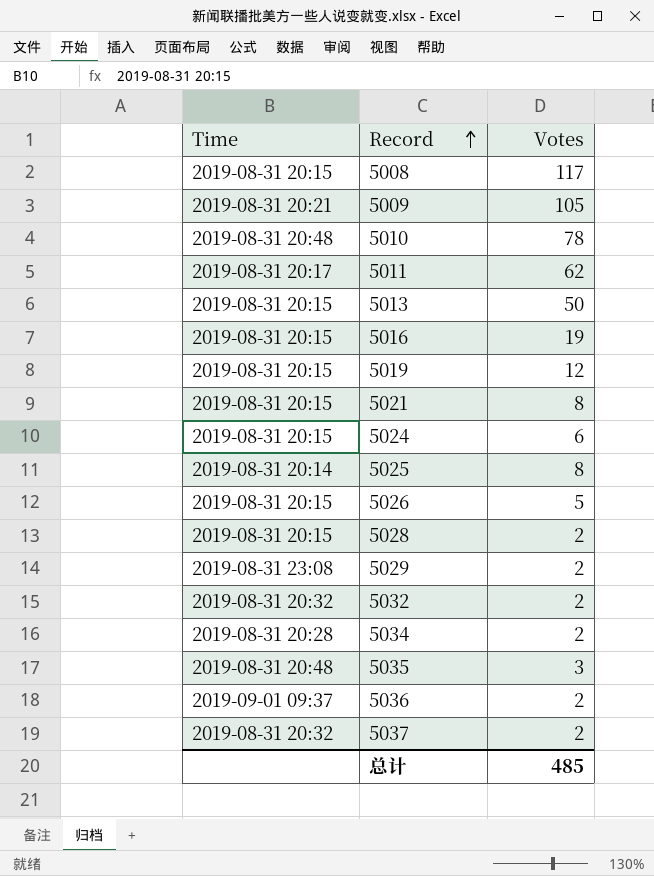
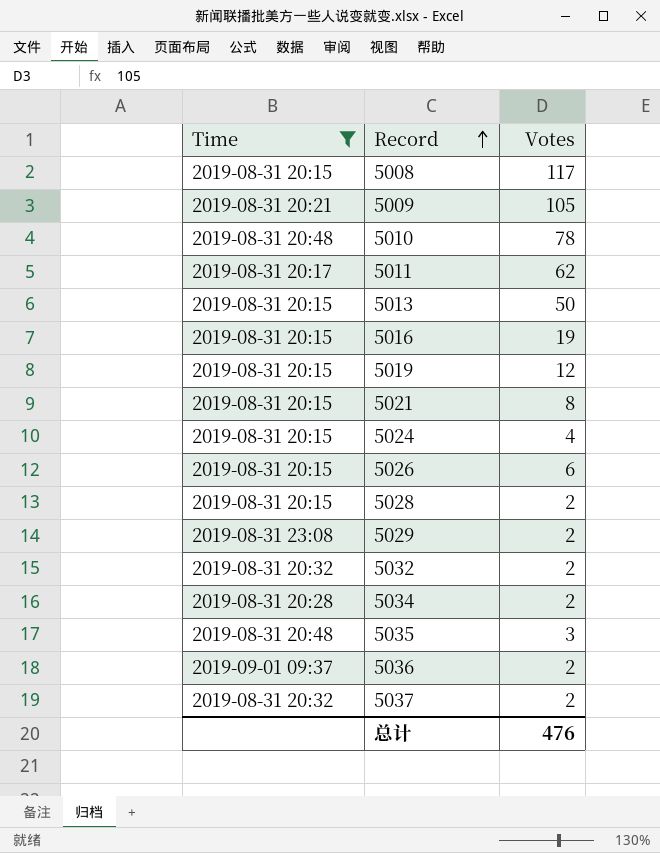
filter: none -> Time != 2019-08-31 20:14
5024 | Votes: 6 -> 4
5026 | Votes: 5 -> 6
总计 | Votes: 485 -> 476

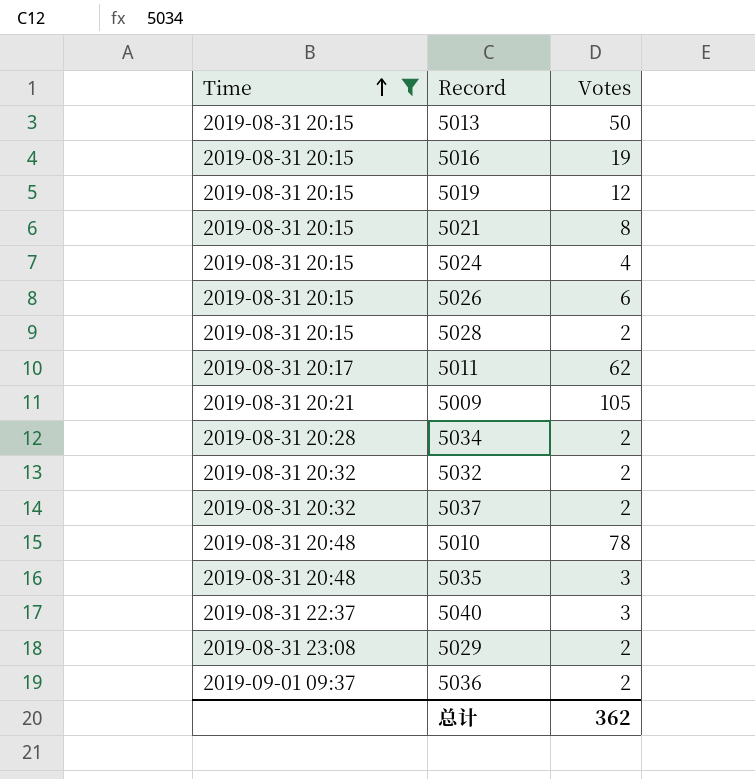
row order: Record ascending -> Time ascending
row 5008: 2019-08-31 20:15 | 117 -> none
row 5040: none -> 2019-08-31 22:37 | 3
总计 | Votes: 476 -> 362

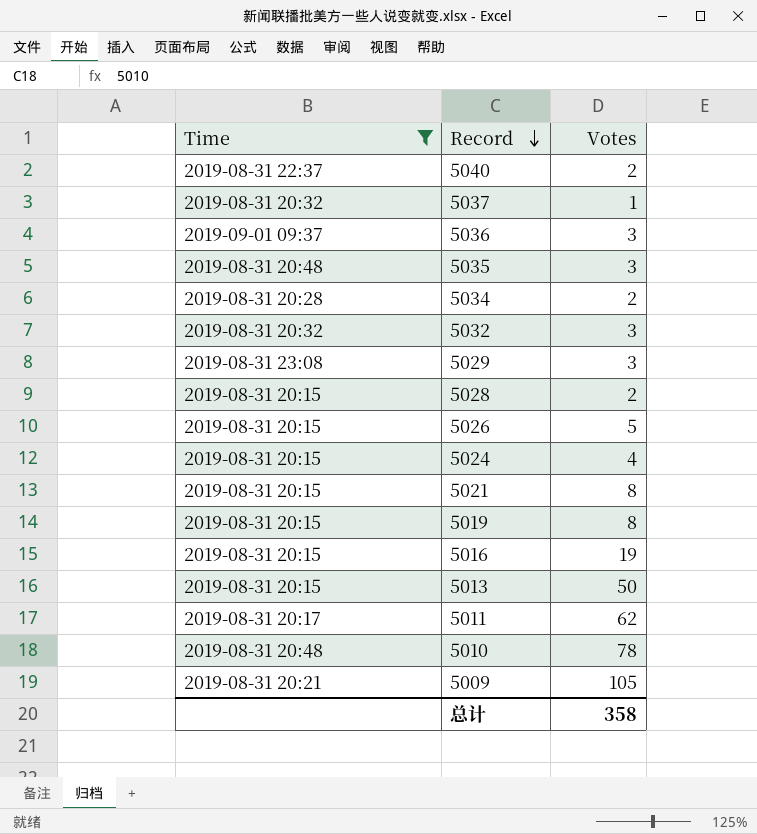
row order: Time ascending -> Record descending
5040 | Votes: 3 -> 2
5037 | Votes: 2 -> 1
5036 | Votes: 2 -> 3
5032 | Votes: 2 -> 3
5029 | Votes: 2 -> 3
5026 | Votes: 6 -> 5
5019 | Votes: 12 -> 8
总计 | Votes: 362 -> 358

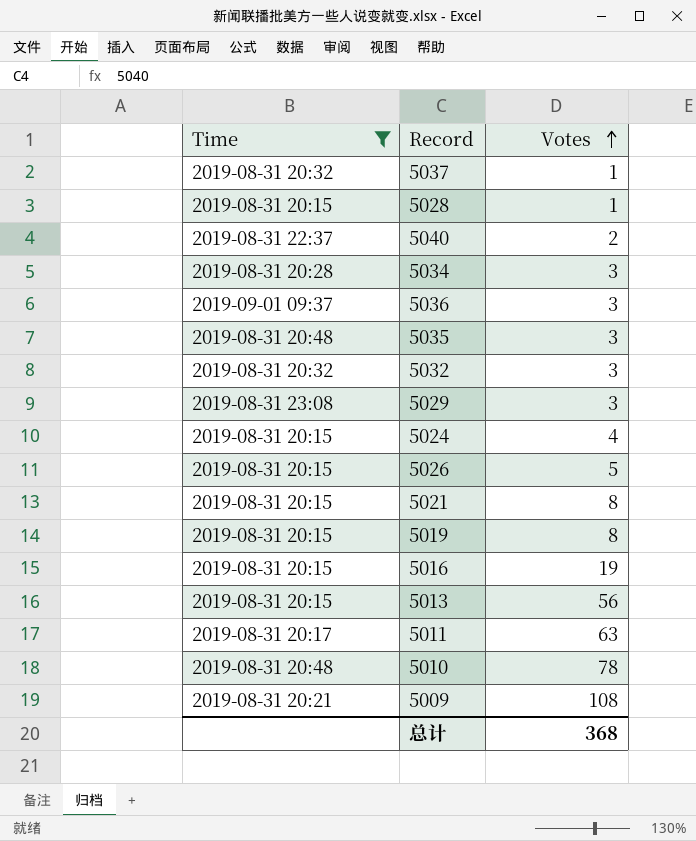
row order: Record descending -> Votes ascending
5028 | Votes: 2 -> 1
5034 | Votes: 2 -> 3
5013 | Votes: 50 -> 56
5011 | Votes: 62 -> 63
5009 | Votes: 105 -> 108
总计 | Votes: 358 -> 368

